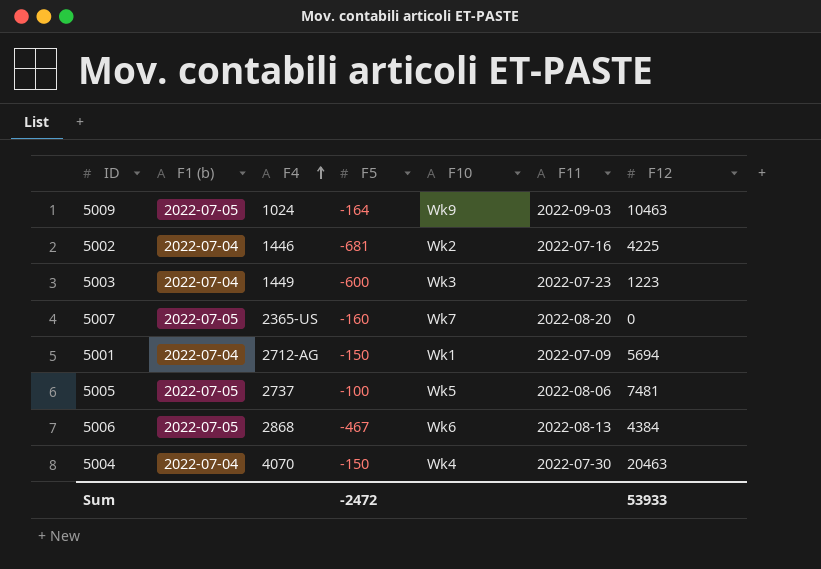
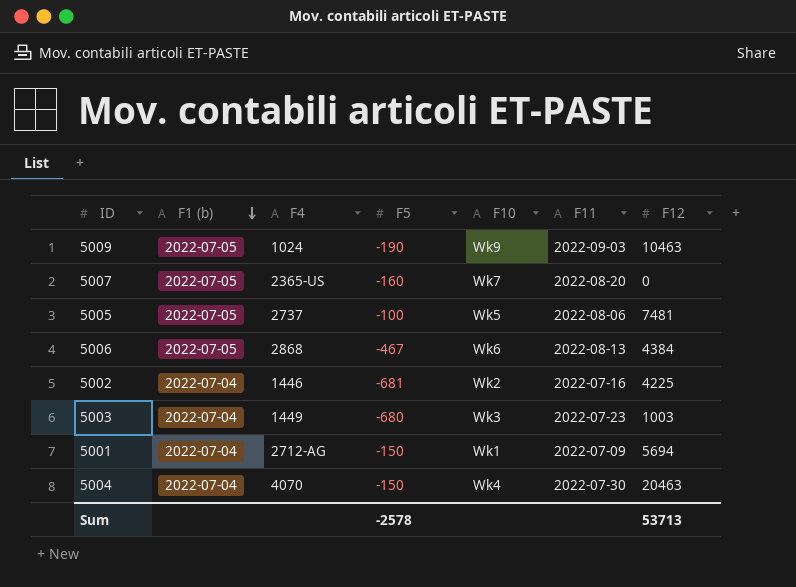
row order: F4 ascending -> F1 (b) descending
5009 | F5: -164 -> -190
5003 | F5: -600 -> -680
5003 | F12: 1223 -> 1003
Sum | F5: -2472 -> -2578
Sum | F12: 53933 -> 53713

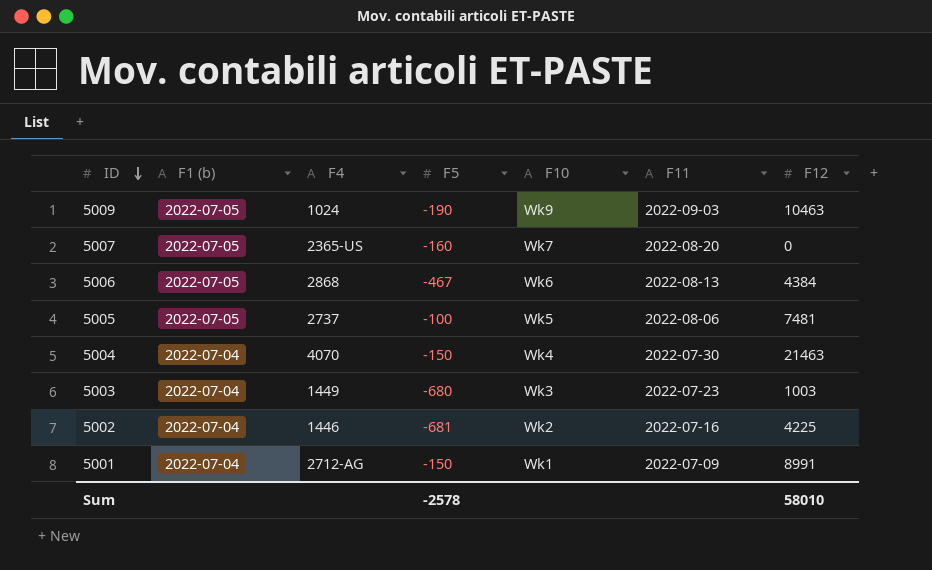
row order: F1 (b) descending -> ID descending
5004 | F12: 20463 -> 21463
5001 | F12: 5694 -> 8991
Sum | F12: 53713 -> 58010

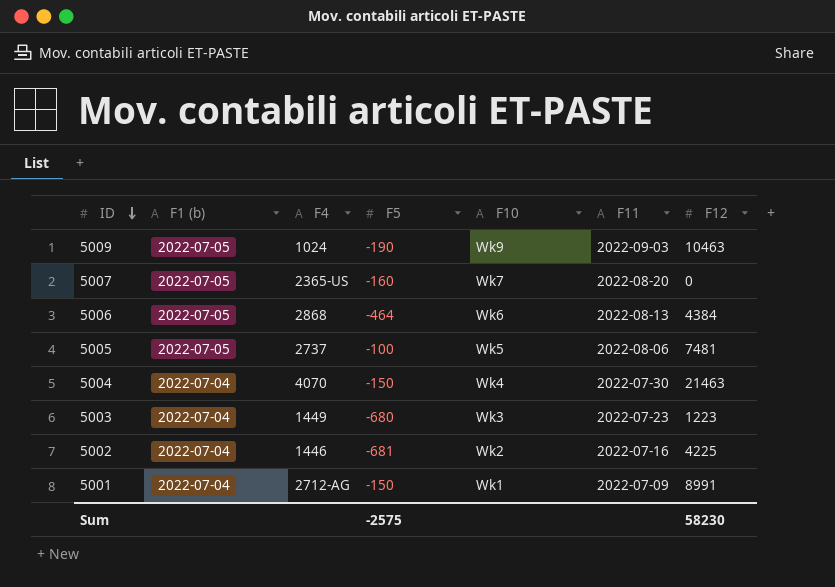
5006 | F5: -467 -> -464
5003 | F12: 1003 -> 1223
Sum | F5: -2578 -> -2575
Sum | F12: 58010 -> 58230

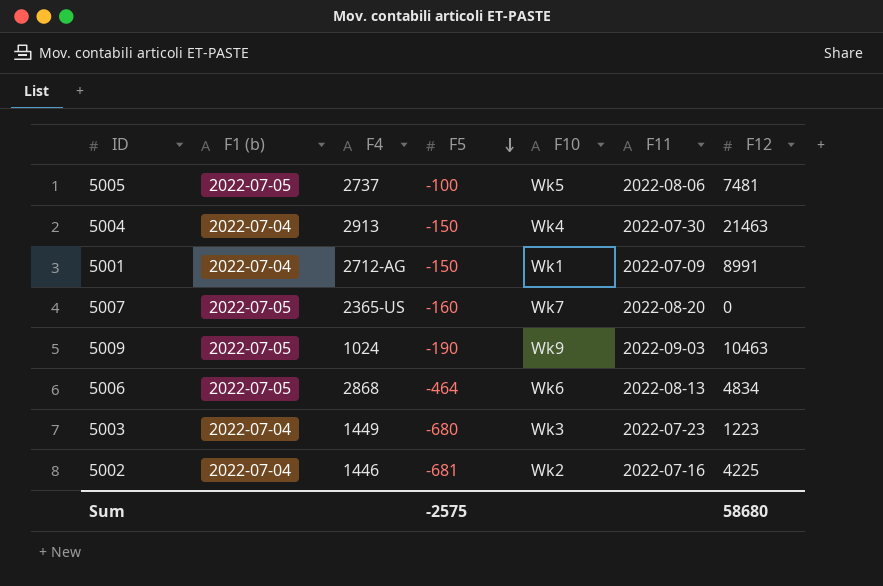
row order: ID descending -> F5 descending
5004 | F4: 4070 -> 2913
5006 | F12: 4384 -> 4834
Sum | F12: 58230 -> 58680

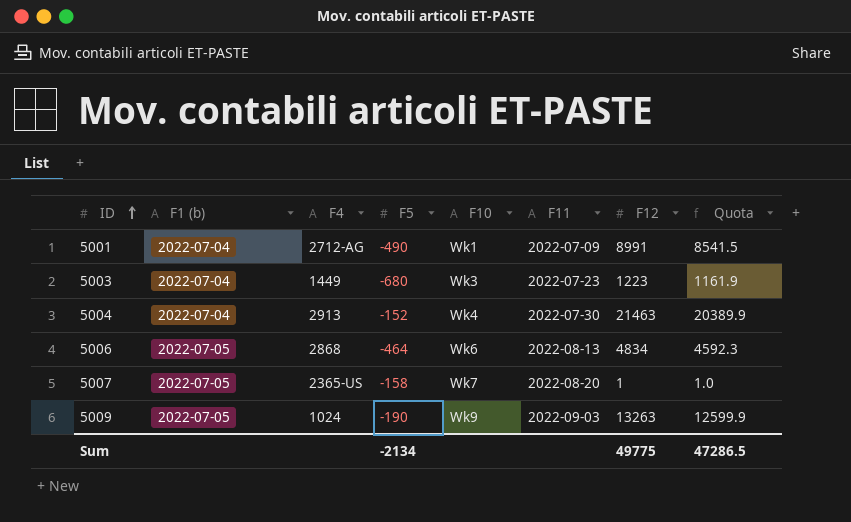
row order: F5 descending -> ID ascending
column Quota | formula: none -> [F12] * 0.95
row 5005: 2022-07-05 | 2737 | -100 | Wk5 | 2022-08-06 | 7481 -> none
row 5002: 2022-07-04 | 1446 | -681 | Wk2 | 2022-07-16 | 4225 -> none
5001 | F5: -150 -> -490
5004 | F5: -150 -> -152
5007 | F5: -160 -> -158
5007 | F12: 0 -> 1
5009 | F12: 10463 -> 13263
Sum | F5: -2575 -> -2134
Sum | F12: 58680 -> 49775

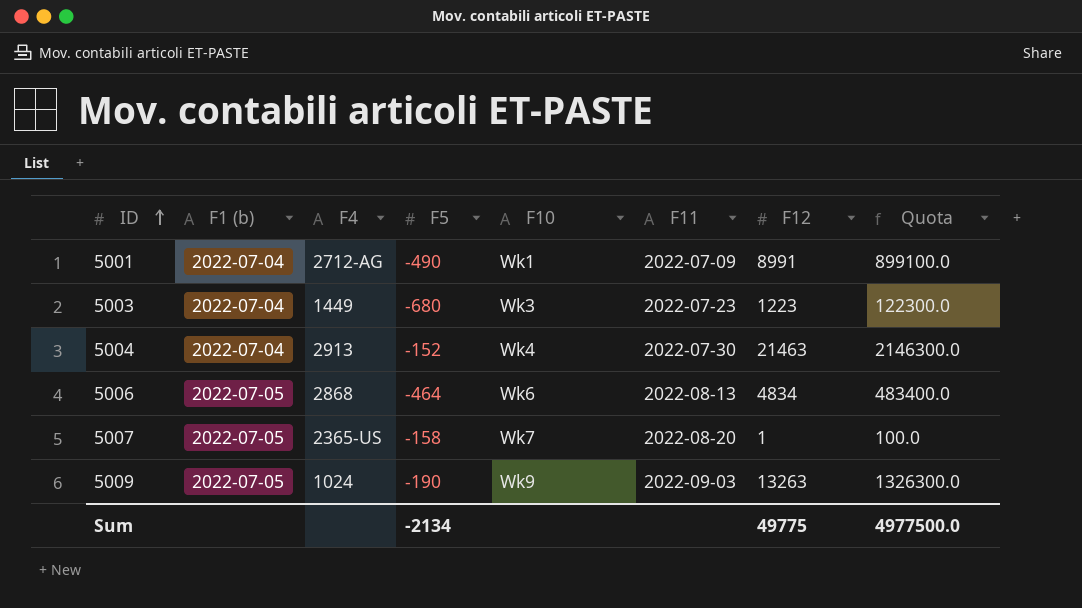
column Quota | formula: [F12] * 0.95 -> [F12] * 100
Sum | Quota: 47286.5 -> 4977500.0

